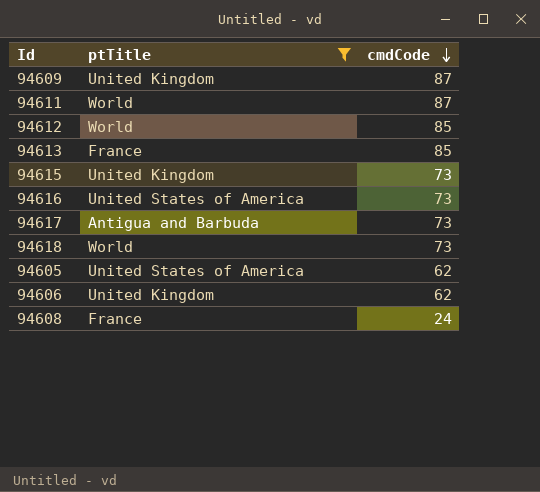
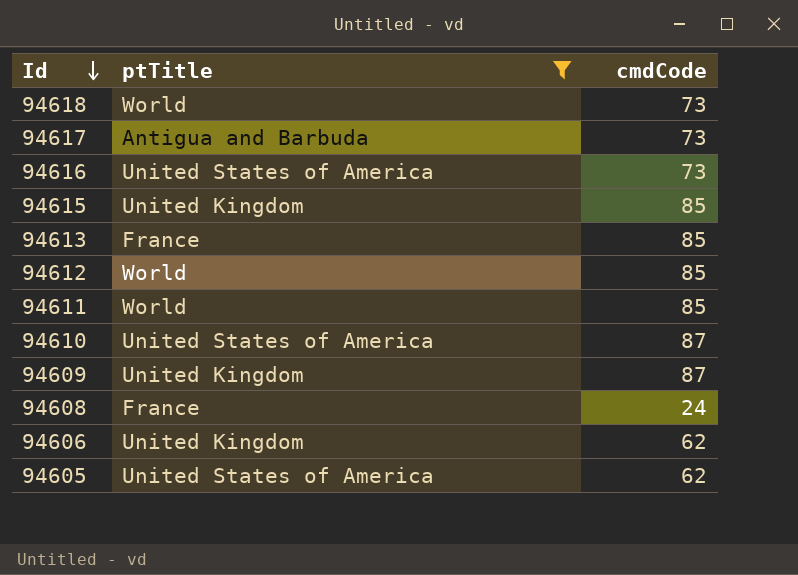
row order: cmdCode descending -> Id descending
94615 | cmdCode: 73 -> 85
94611 | cmdCode: 87 -> 85
row 94610: none -> United States of America | 87

